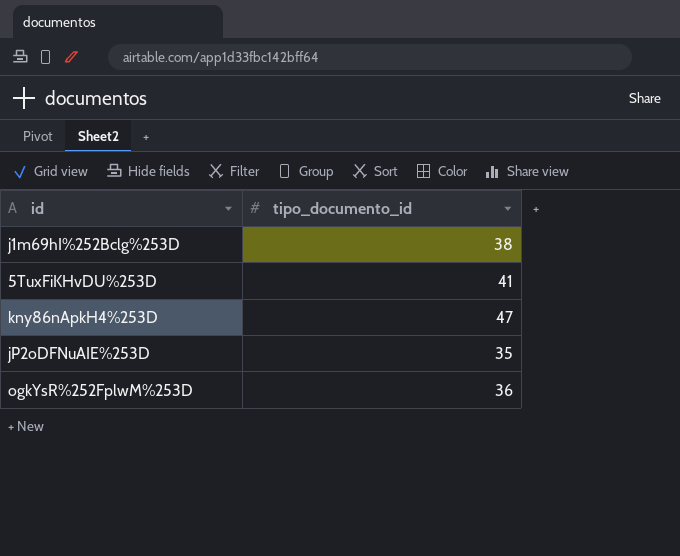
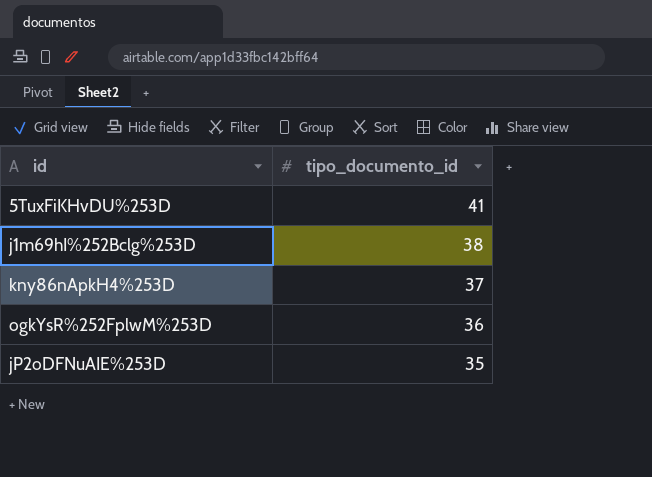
row order: none -> tipo_documento_id descending
kny86nApkH4%253D | tipo_documento_id: 47 -> 37

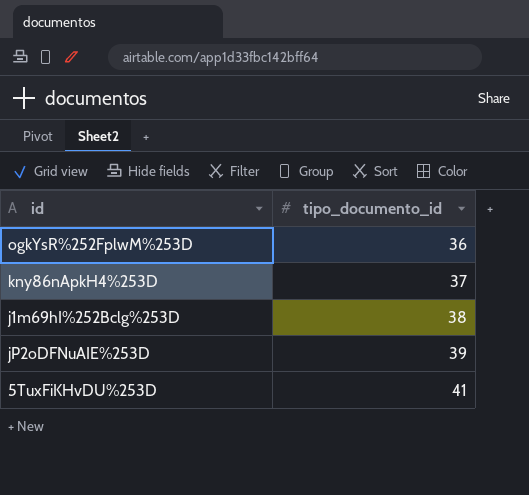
row order: tipo_documento_id descending -> tipo_documento_id ascending
jP2oDFNuAIE%253D | tipo_documento_id: 35 -> 39

